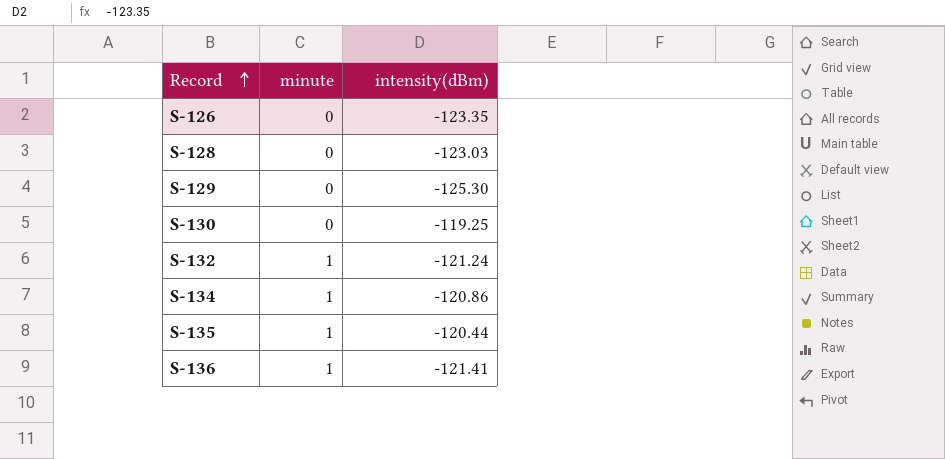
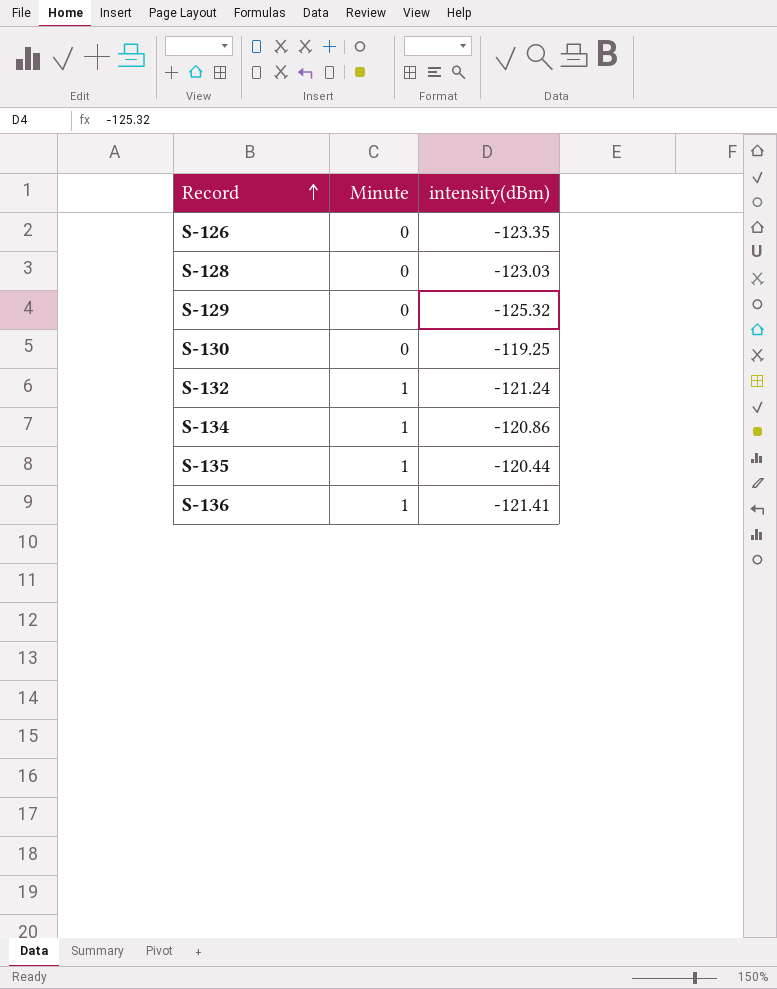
column name: minute -> Minute
S-129 | intensity(dBm): -125.30 -> -125.32

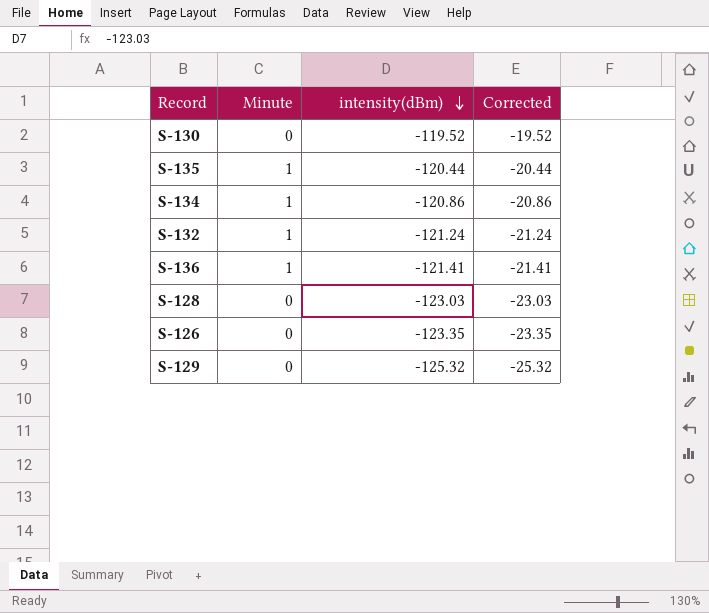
row order: Record ascending -> intensity(dBm) descending
column Corrected | formula: none -> [intensity(dBm)] + 100
S-130 | intensity(dBm): -119.25 -> -119.52

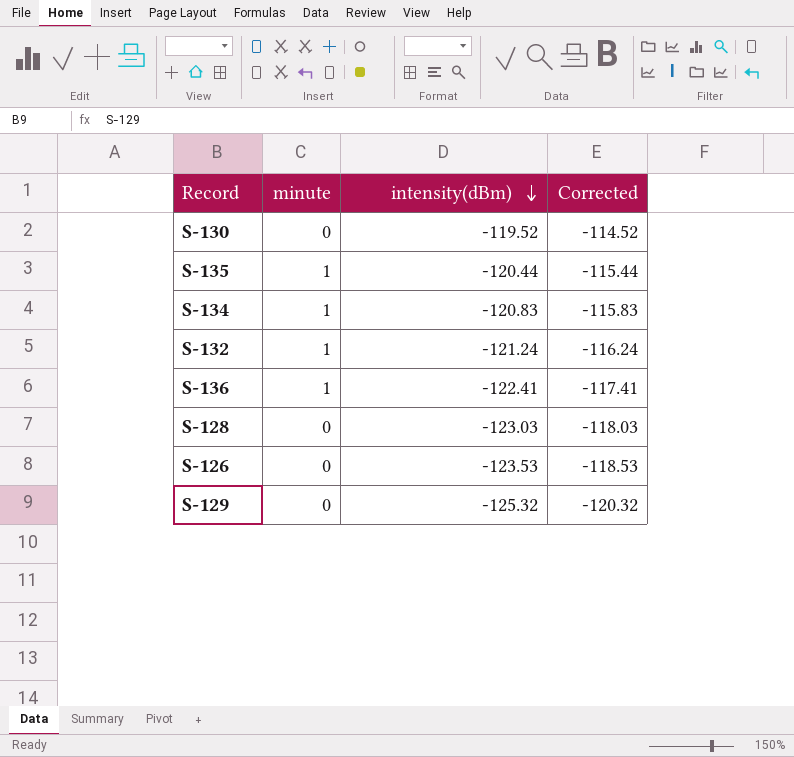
column name: Minute -> minute
column Corrected | formula: [intensity(dBm)] + 100 -> [intensity(dBm)] + 5
S-134 | intensity(dBm): -120.86 -> -120.83
S-136 | intensity(dBm): -121.41 -> -122.41
S-126 | intensity(dBm): -123.35 -> -123.53

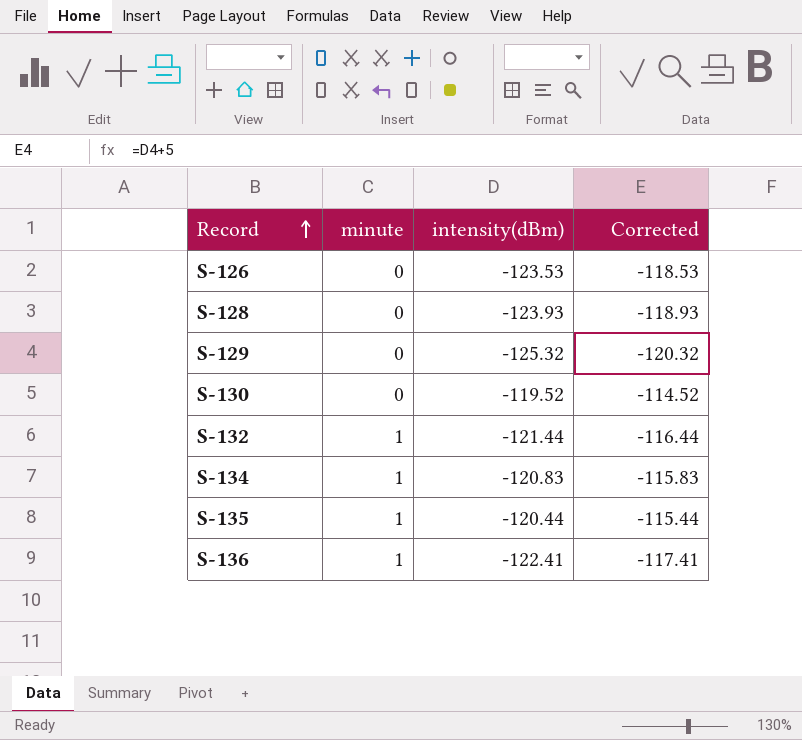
row order: intensity(dBm) descending -> Record ascending
S-128 | intensity(dBm): -123.03 -> -123.93
S-128 | Corrected: -118.03 -> -118.93
S-132 | intensity(dBm): -121.24 -> -121.44
S-132 | Corrected: -116.24 -> -116.44

